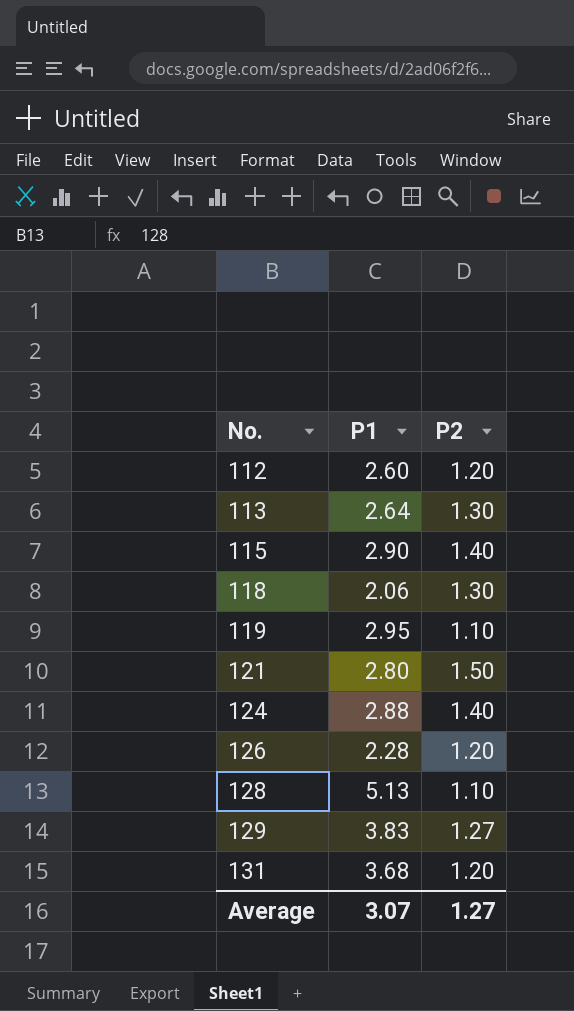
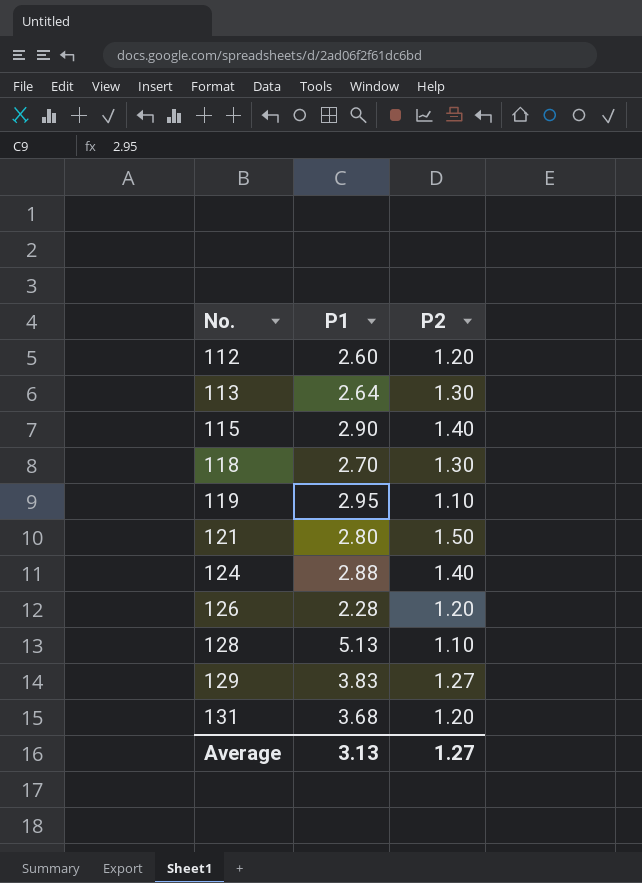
118 | P1: 2.06 -> 2.70
Average | P1: 3.07 -> 3.13

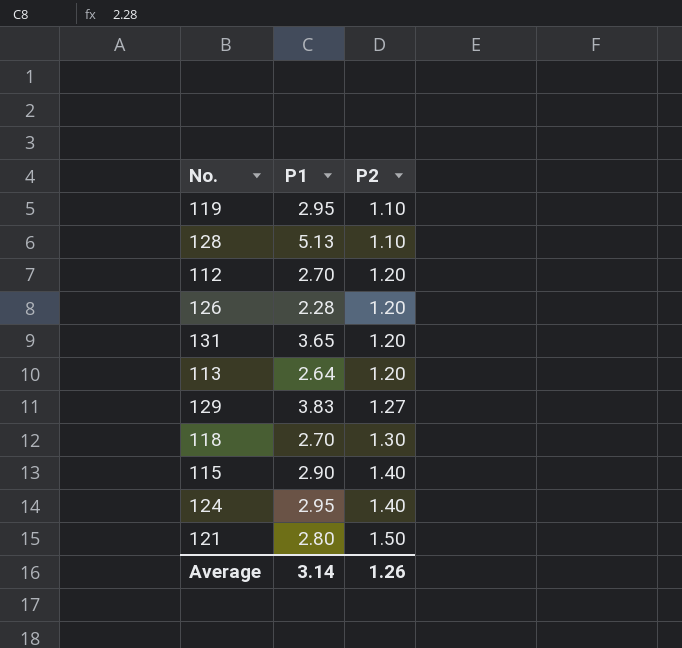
row order: No. ascending -> P2 ascending
112 | P1: 2.60 -> 2.70
131 | P1: 3.68 -> 3.65
113 | P2: 1.30 -> 1.20
124 | P1: 2.88 -> 2.95
Average | P1: 3.13 -> 3.14
Average | P2: 1.27 -> 1.26

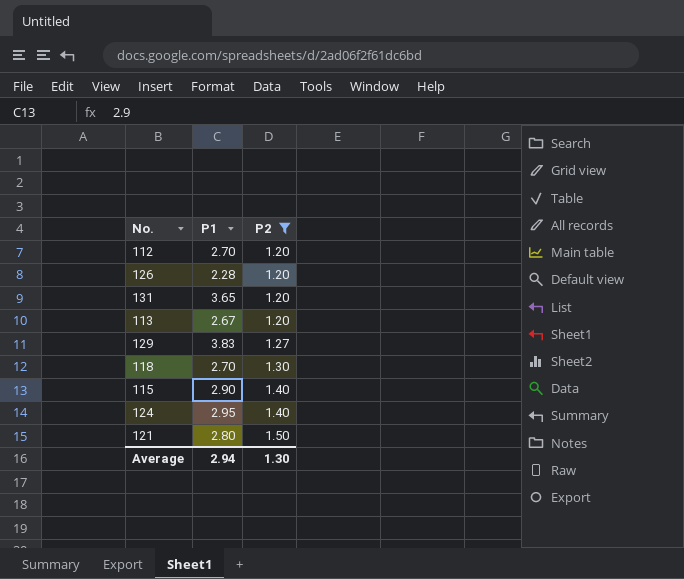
filter: none -> P2 != 1.10
113 | P1: 2.64 -> 2.67
Average | P1: 3.14 -> 2.94
Average | P2: 1.26 -> 1.30

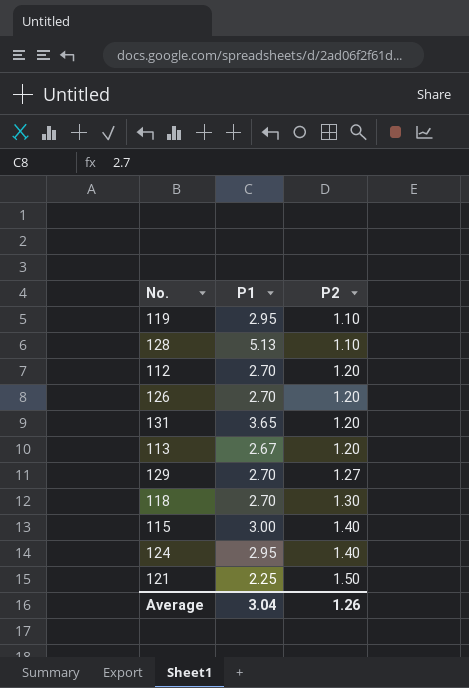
filter: P2 != 1.10 -> none
126 | P1: 2.28 -> 2.70
129 | P1: 3.83 -> 2.70
115 | P1: 2.90 -> 3.00
121 | P1: 2.80 -> 2.25
Average | P1: 2.94 -> 3.04
Average | P2: 1.30 -> 1.26

